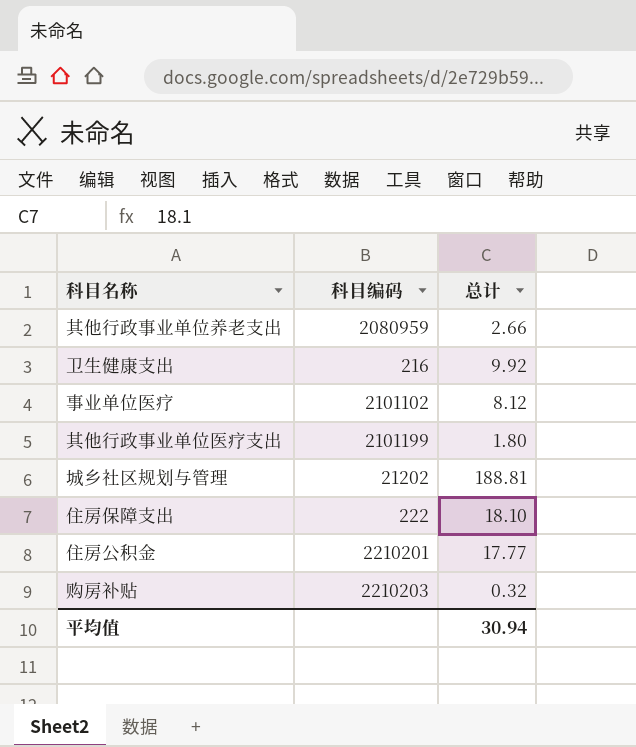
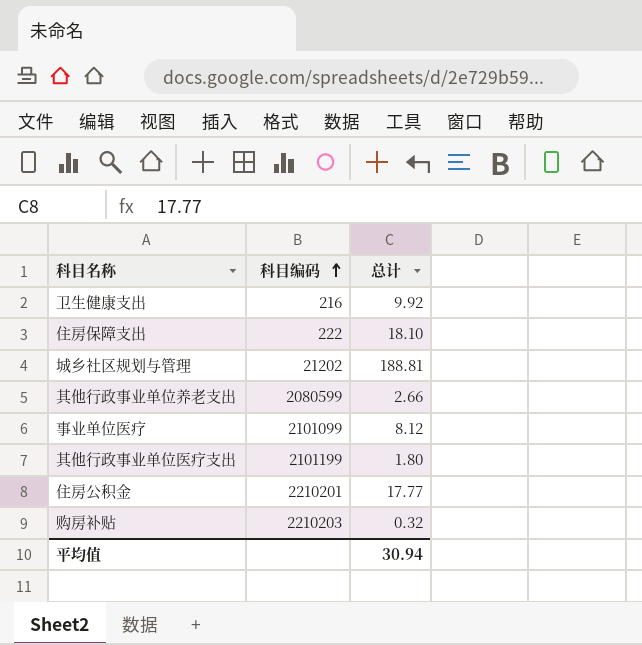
row order: none -> 科目编码 ascending
其他行政事业单位养老支出 | 科目编码: 2080959 -> 2080599
事业单位医疗 | 科目编码: 2101102 -> 2101099

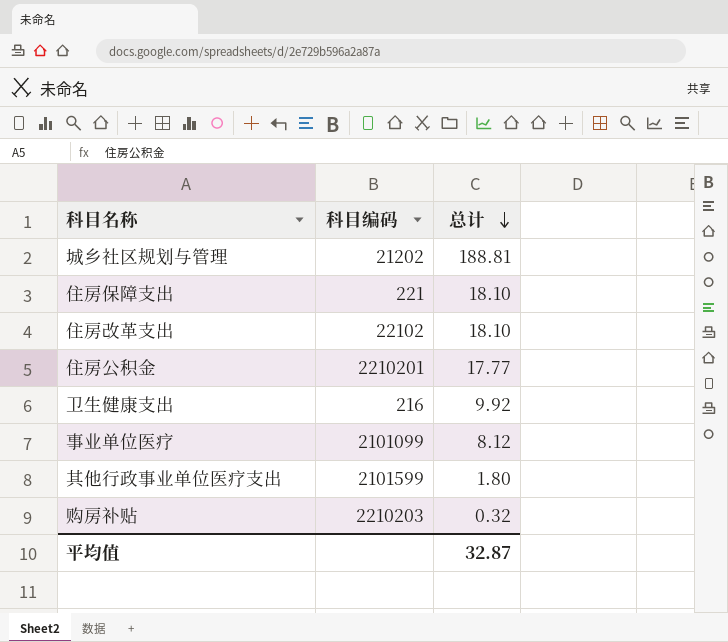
row order: 科目编码 ascending -> 总计 descending
row 其他行政事业单位养老支出: 2080599 | 2.66 -> none
住房保障支出 | 科目编码: 222 -> 221
row 住房改革支出: none -> 22102 | 18.10
其他行政事业单位医疗支出 | 科目编码: 2101199 -> 2101599
平均值 | 总计: 30.94 -> 32.87

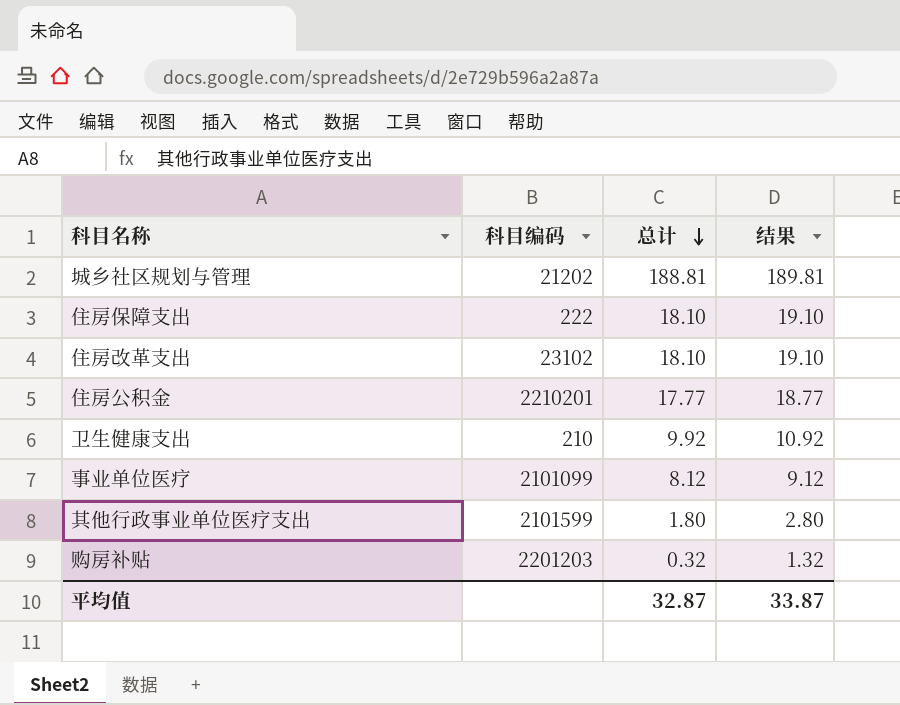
column 结果 | formula: none -> [总计] + 1
住房保障支出 | 科目编码: 221 -> 222
住房改革支出 | 科目编码: 22102 -> 23102
卫生健康支出 | 科目编码: 216 -> 210
购房补贴 | 科目编码: 2210203 -> 2201203

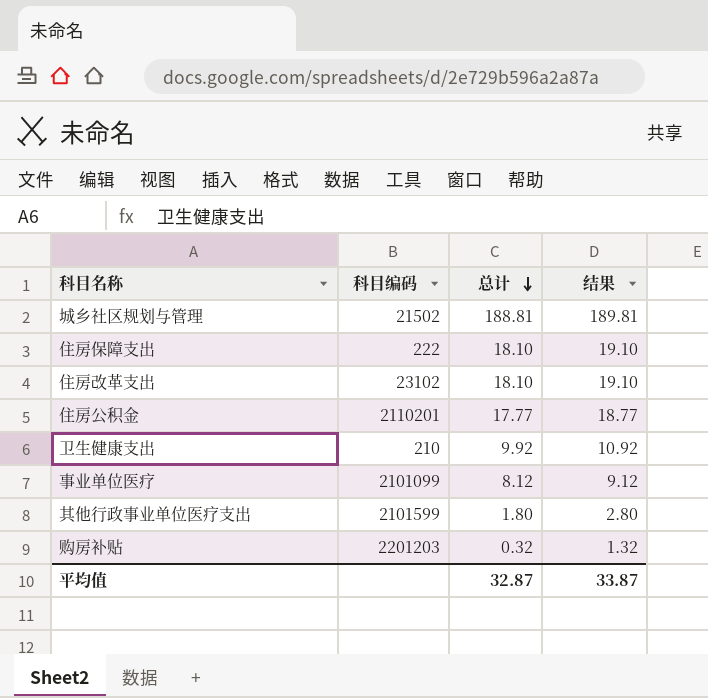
城乡社区规划与管理 | 科目编码: 21202 -> 21502
住房公积金 | 科目编码: 2210201 -> 2110201

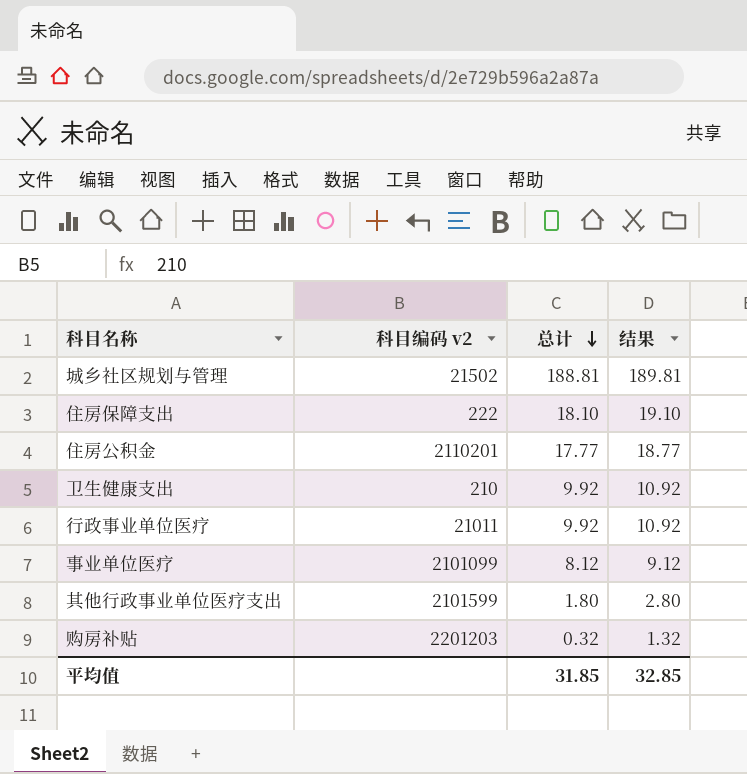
column name: 科目编码 -> 科目编码 v2
row 住房改革支出: 23102 | 18.10 | 19.10 -> none
row 行政事业单位医疗: none -> 21011 | 9.92 | 10.92
平均值 | 总计: 32.87 -> 31.85
平均值 | 结果: 33.87 -> 32.85

